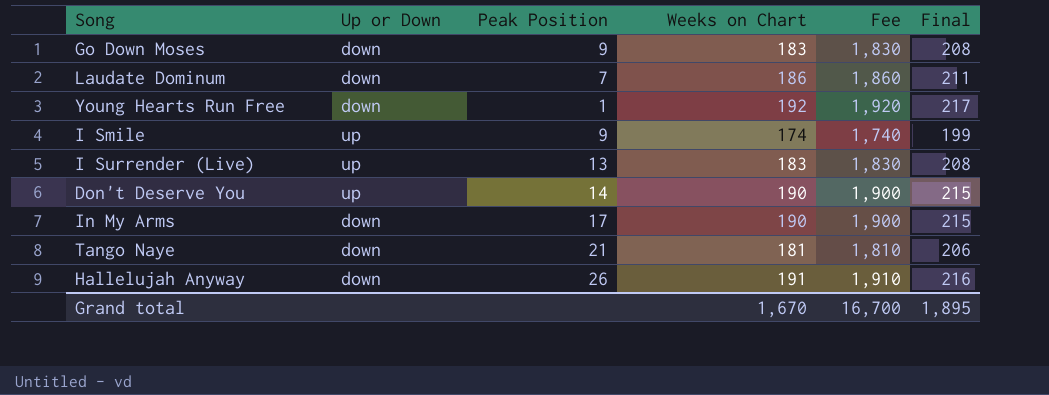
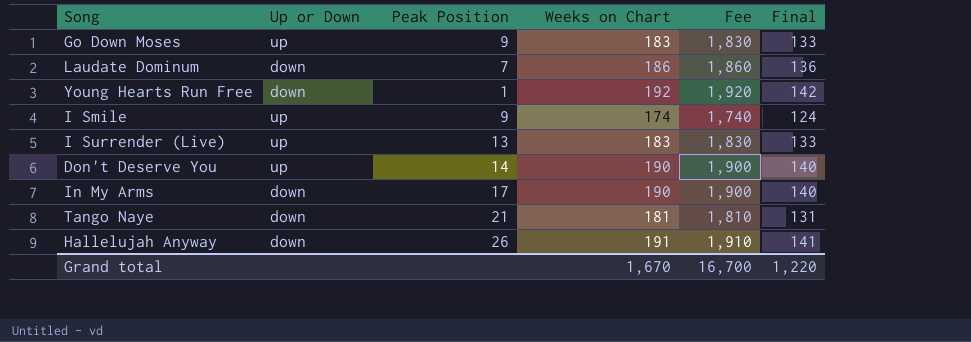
column Final | formula: [Weeks on Chart] + 25 -> [Weeks on Chart] - 50
Go Down Moses | Up or Down: down -> up
Grand total | Final: 1,895 -> 1,220

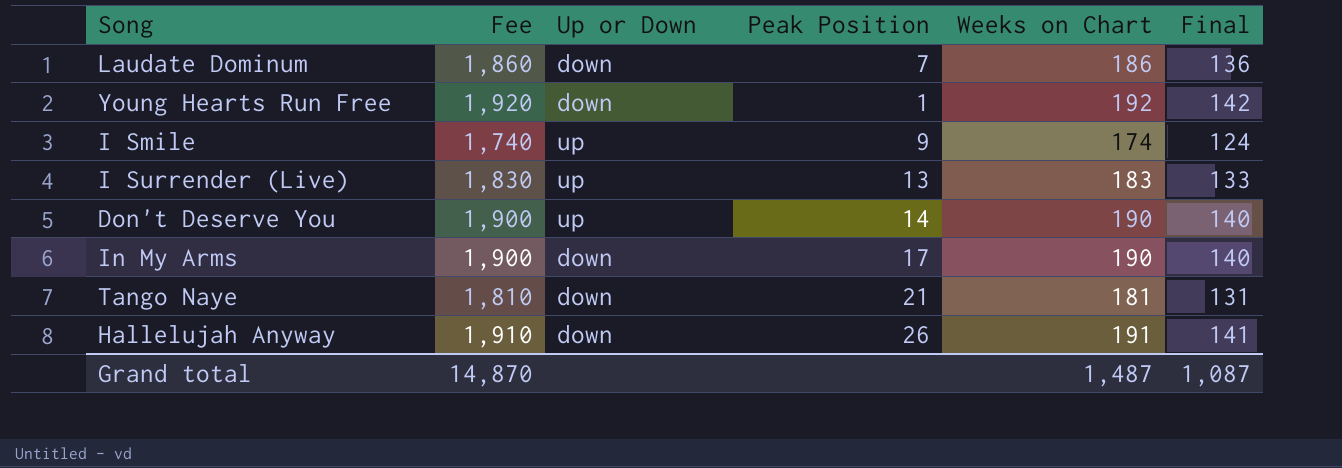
column Fee | position: 5 -> 2
row Go Down Moses: up | 9 | 183 | 1,830 | 133 -> none
Grand total | Fee: 16,700 -> 14,870
Grand total | Weeks on Chart: 1,670 -> 1,487
Grand total | Final: 1,220 -> 1,087

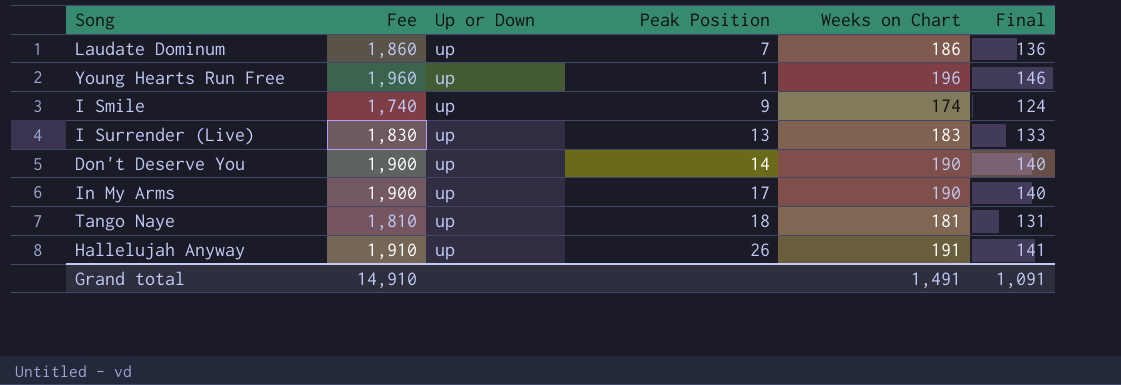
Laudate Dominum | Up or Down: down -> up
Young Hearts Run Free | Fee: 1,920 -> 1,960
Young Hearts Run Free | Up or Down: down -> up
Young Hearts Run Free | Weeks on Chart: 192 -> 196
Young Hearts Run Free | Final: 142 -> 146
In My Arms | Up or Down: down -> up
Tango Naye | Up or Down: down -> up
Tango Naye | Peak Position: 21 -> 18
Hallelujah Anyway | Up or Down: down -> up
Grand total | Fee: 14,870 -> 14,910
Grand total | Weeks on Chart: 1,487 -> 1,491
Grand total | Final: 1,087 -> 1,091

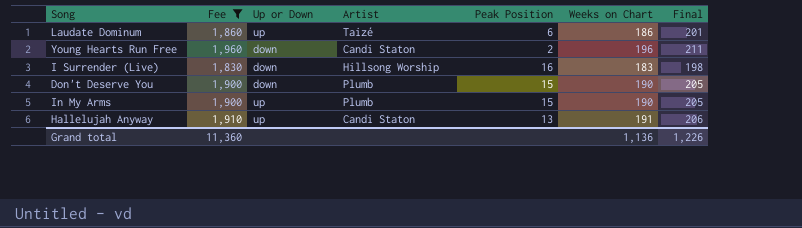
filter: none -> Fee >= 1,830
column Artist | position: none -> 4
column Final | formula: [Weeks on Chart] - 50 -> [Weeks on Chart] + 15
Laudate Dominum | Peak Position: 7 -> 6
Young Hearts Run Free | Up or Down: up -> down
Young Hearts Run Free | Peak Position: 1 -> 2
I Surrender (Live) | Up or Down: up -> down
I Surrender (Live) | Peak Position: 13 -> 16
Don't Deserve You | Up or Down: up -> down
Don't Deserve You | Peak Position: 14 -> 15
In My Arms | Peak Position: 17 -> 15
Hallelujah Anyway | Peak Position: 26 -> 13
Grand total | Fee: 14,910 -> 11,360
Grand total | Weeks on Chart: 1,491 -> 1,136
Grand total | Final: 1,091 -> 1,226

